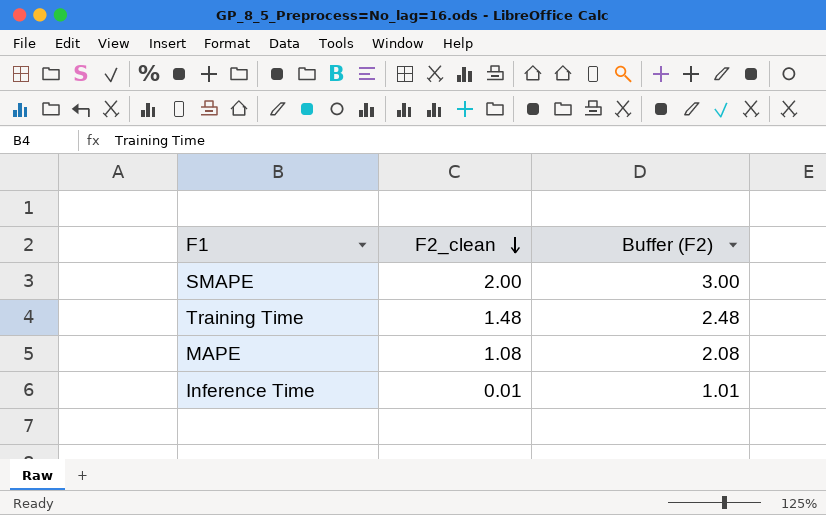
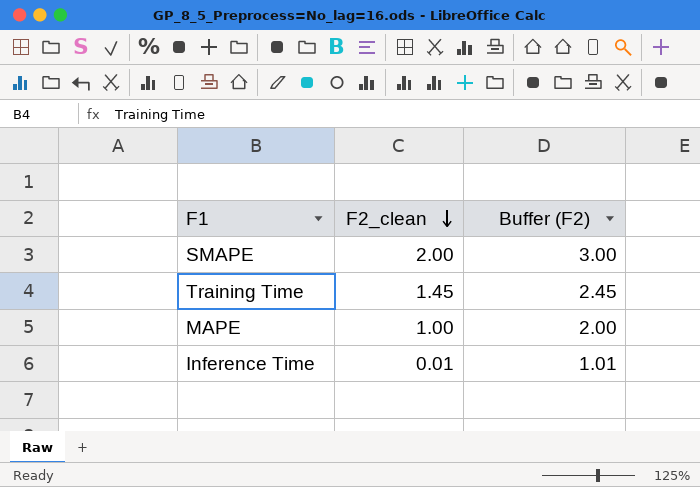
Training Time | F2_clean: 1.48 -> 1.45
Training Time | Buffer (F2): 2.48 -> 2.45
MAPE | F2_clean: 1.08 -> 1.00
MAPE | Buffer (F2): 2.08 -> 2.00

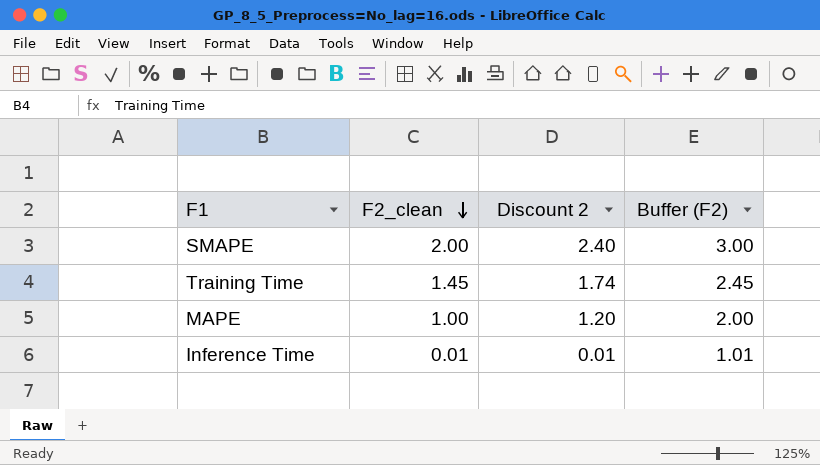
column Discount 2 | formula: none -> [F2_clean] * 1.2

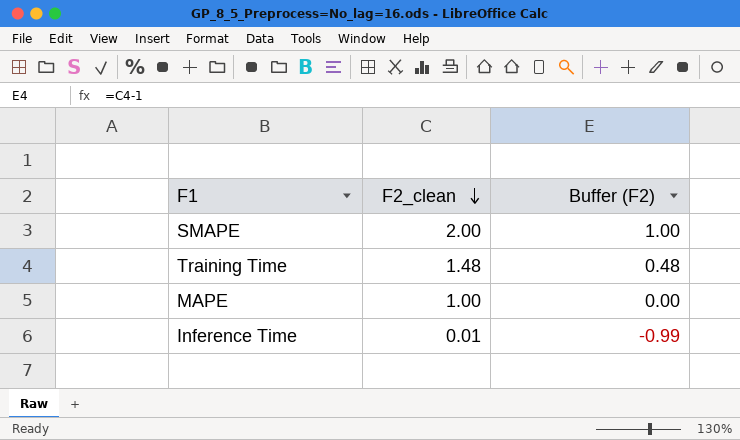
column Discount 2 | formula: [F2_clean] * 1.2 -> none
column Buffer (F2) | formula: [F2_clean] + 1 -> [F2_clean] - 1
Training Time | F2_clean: 1.45 -> 1.48

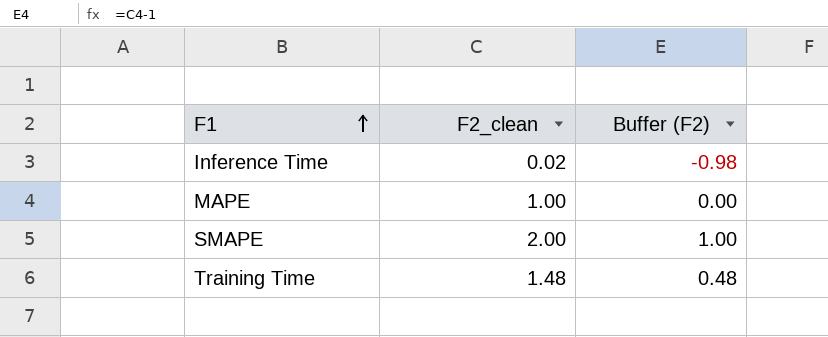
row order: F2_clean descending -> F1 ascending
Inference Time | F2_clean: 0.01 -> 0.02
Inference Time | Buffer (F2): -0.99 -> -0.98

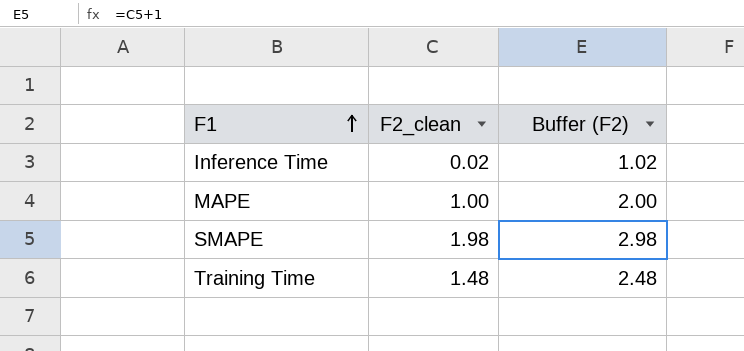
column Buffer (F2) | formula: [F2_clean] - 1 -> [F2_clean] + 1
SMAPE | F2_clean: 2.00 -> 1.98

